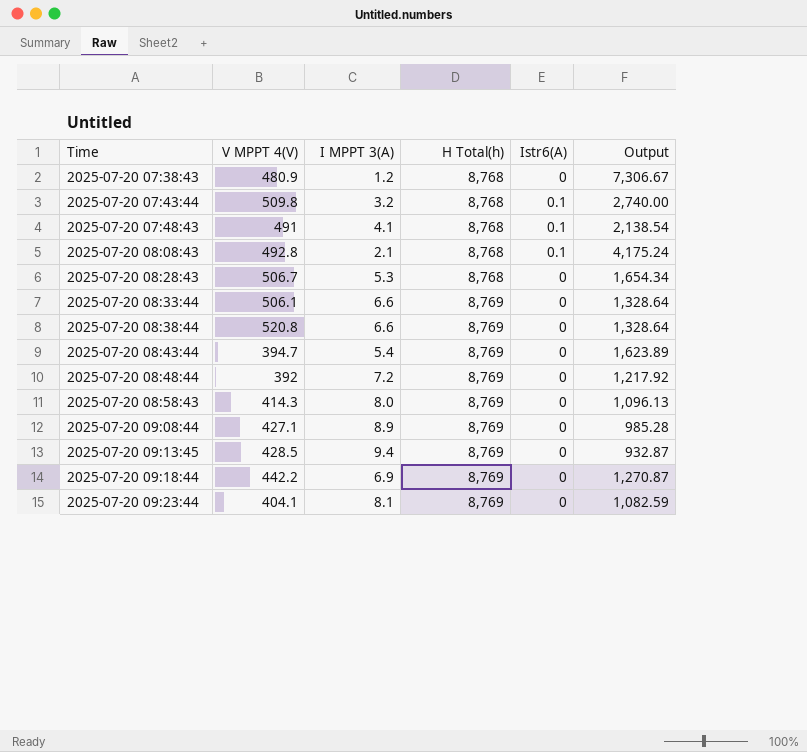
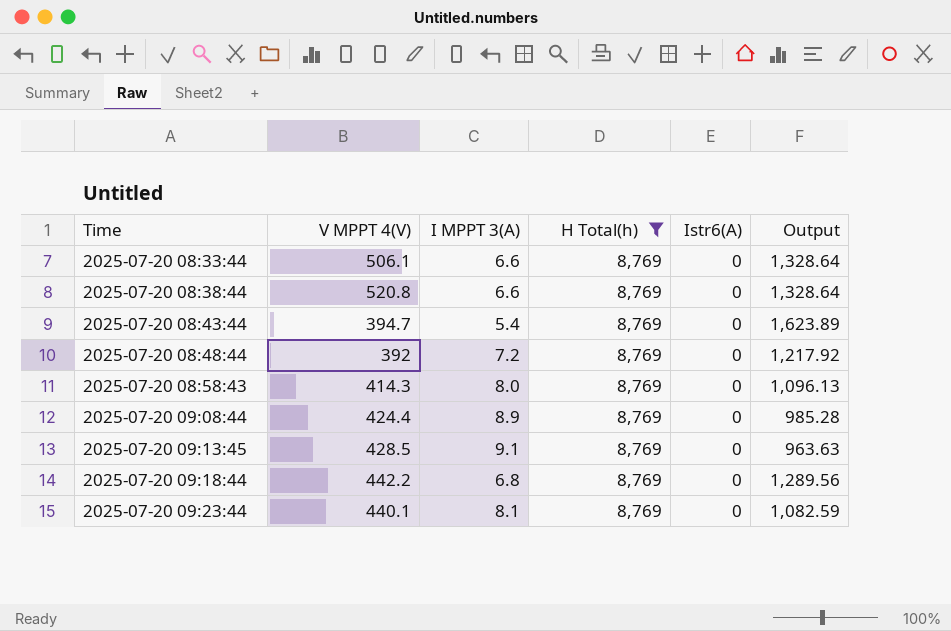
filter: none -> H Total(h) = 8,769
2025-07-20 09:08:44 | V MPPT 4(V): 427.1 -> 424.4
2025-07-20 09:13:45 | I MPPT 3(A): 9.4 -> 9.1
2025-07-20 09:13:45 | Output: 932.87 -> 963.63
2025-07-20 09:18:44 | I MPPT 3(A): 6.9 -> 6.8
2025-07-20 09:18:44 | Output: 1,270.87 -> 1,289.56
2025-07-20 09:23:44 | V MPPT 4(V): 404.1 -> 440.1

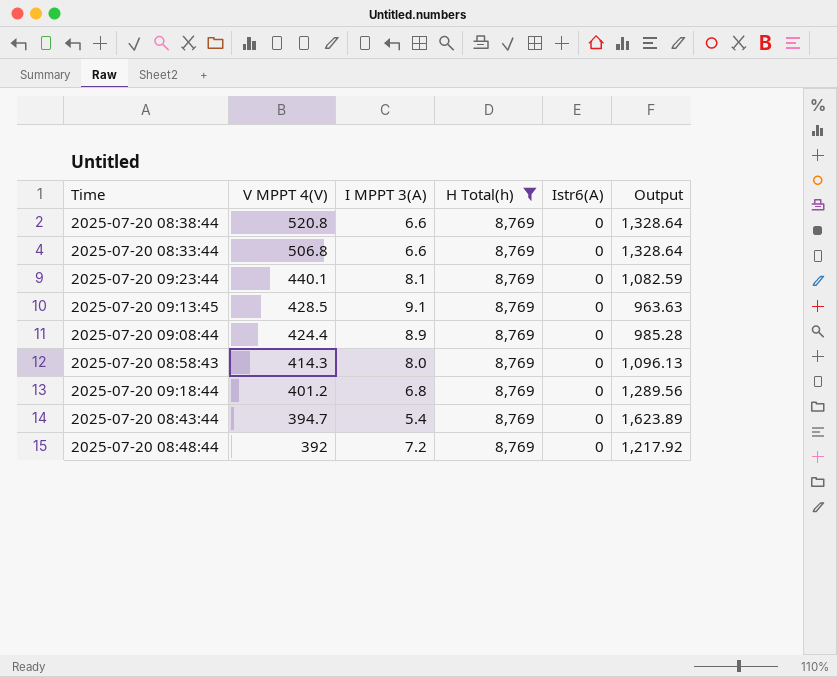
row order: Time ascending -> V MPPT 4(V) descending
2025-07-20 08:33:44 | V MPPT 4(V): 506.1 -> 506.8
2025-07-20 09:18:44 | V MPPT 4(V): 442.2 -> 401.2

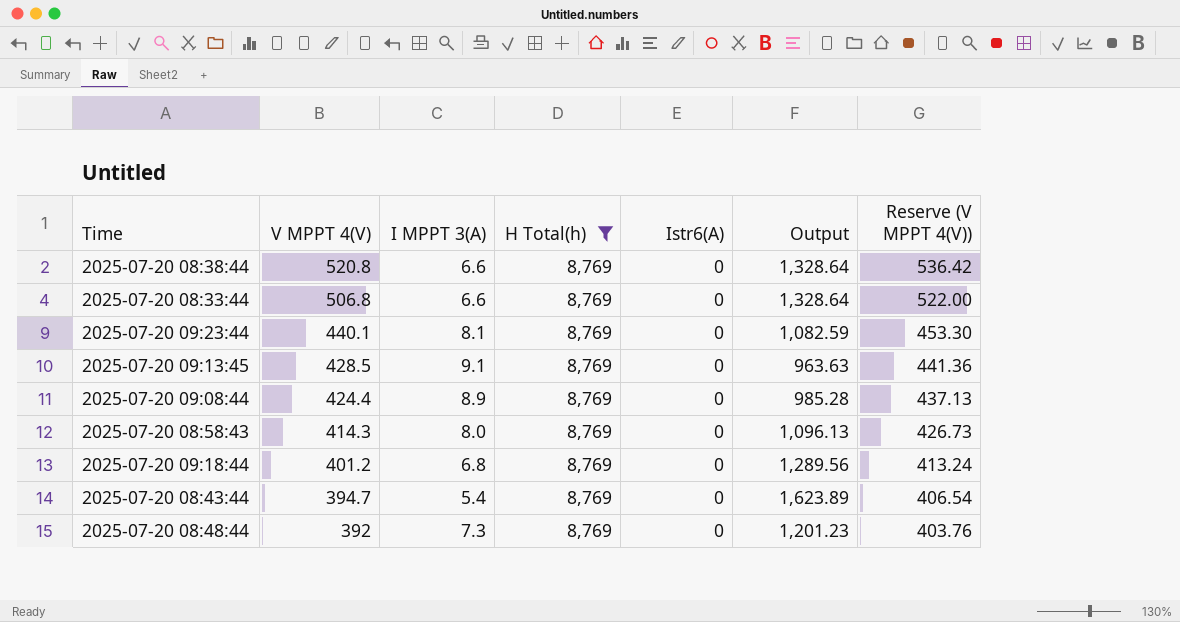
column Reserve (V MPPT 4(V)) | formula: none -> [V MPPT 4(V)] * 1.03
2025-07-20 08:48:44 | I MPPT 3(A): 7.2 -> 7.3
2025-07-20 08:48:44 | Output: 1,217.92 -> 1,201.23

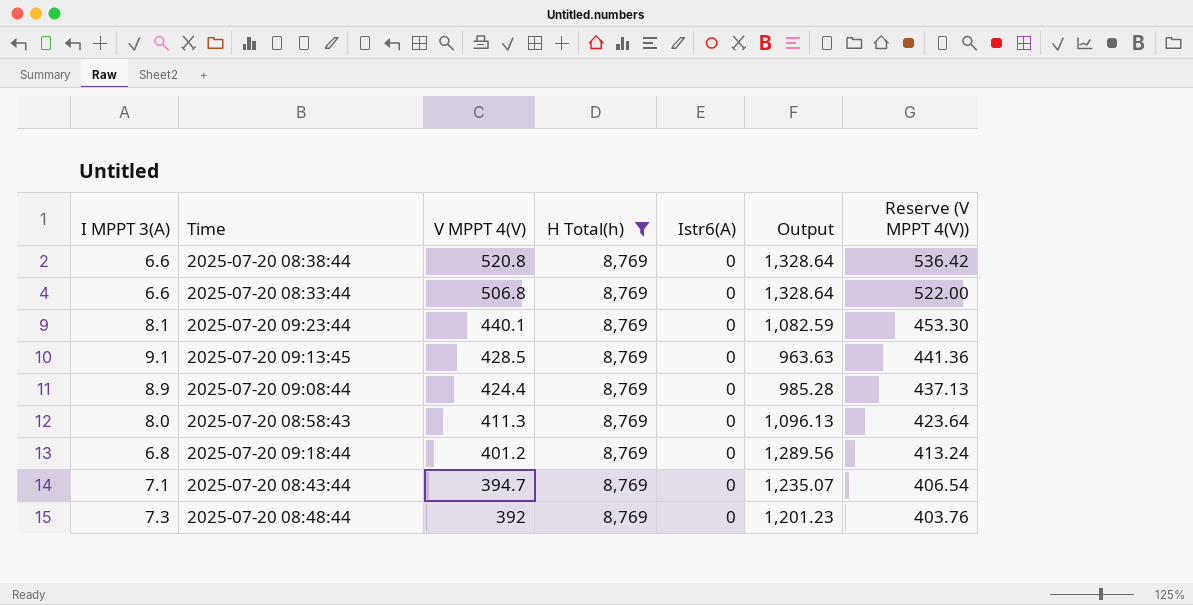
column I MPPT 3(A) | position: 3 -> 1
2025-07-20 08:58:43 | V MPPT 4(V): 414.3 -> 411.3
2025-07-20 08:58:43 | Reserve (V MPPT 4(V)): 426.73 -> 423.64
2025-07-20 08:43:44 | I MPPT 3(A): 5.4 -> 7.1
2025-07-20 08:43:44 | Output: 1,623.89 -> 1,235.07

